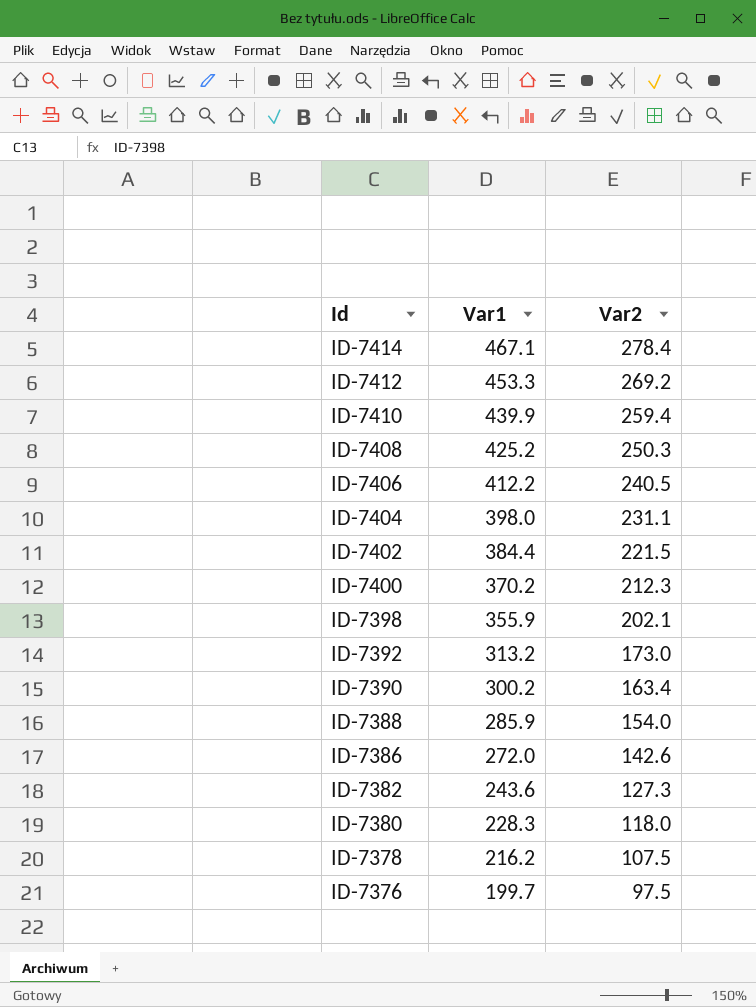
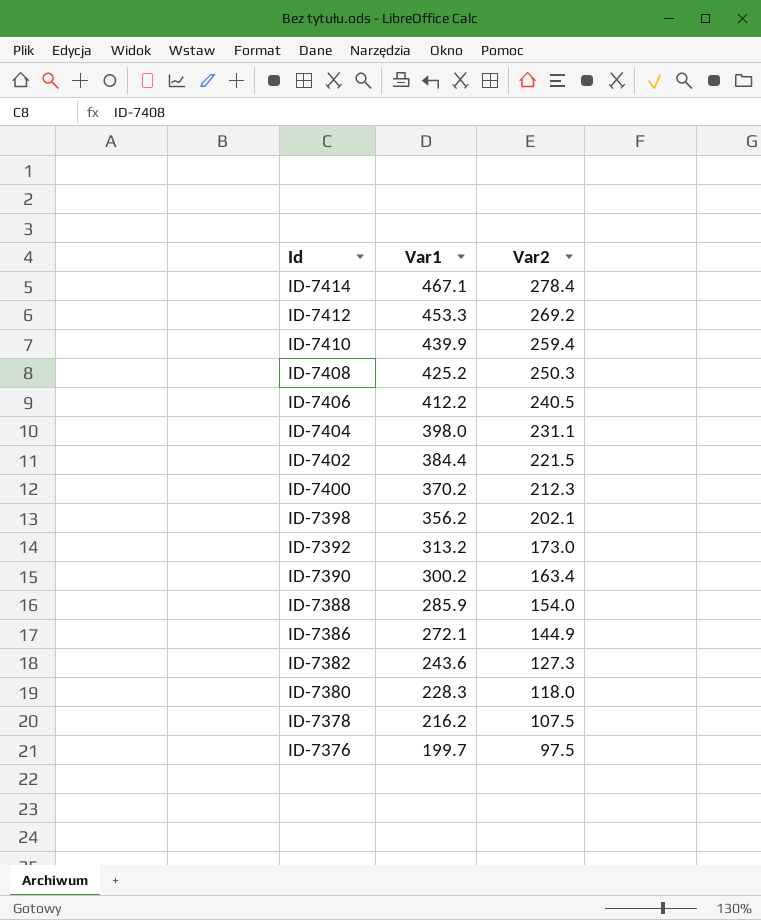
ID-7398 | Var1: 355.9 -> 356.2
ID-7386 | Var1: 272.0 -> 272.1
ID-7386 | Var2: 142.6 -> 144.9

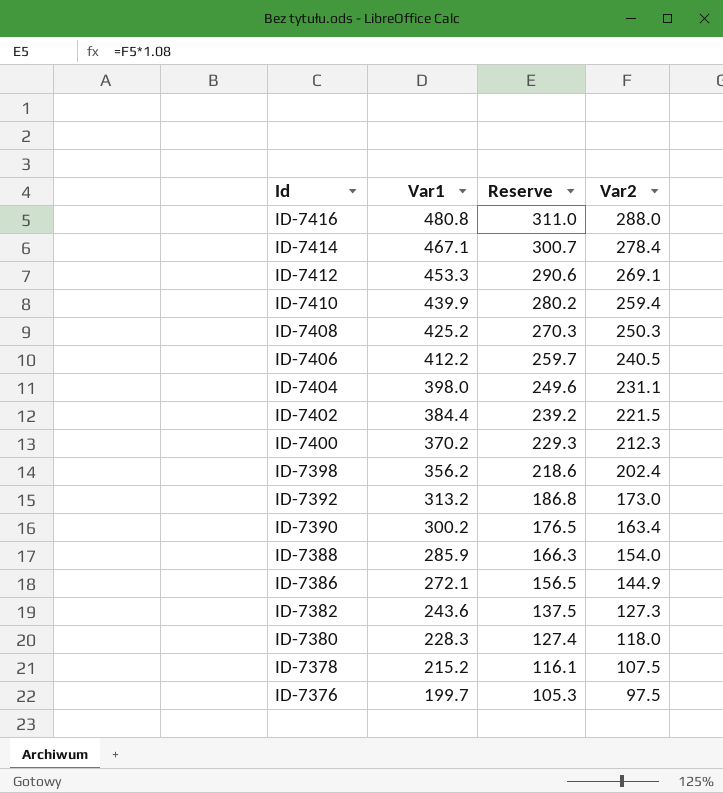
column Reserve | formula: none -> [Var2] * 1.08
row ID-7416: none -> 480.8 | 311.0 | 288.0
ID-7412 | Var2: 269.2 -> 269.1
ID-7398 | Var2: 202.1 -> 202.4
ID-7378 | Var1: 216.2 -> 215.2

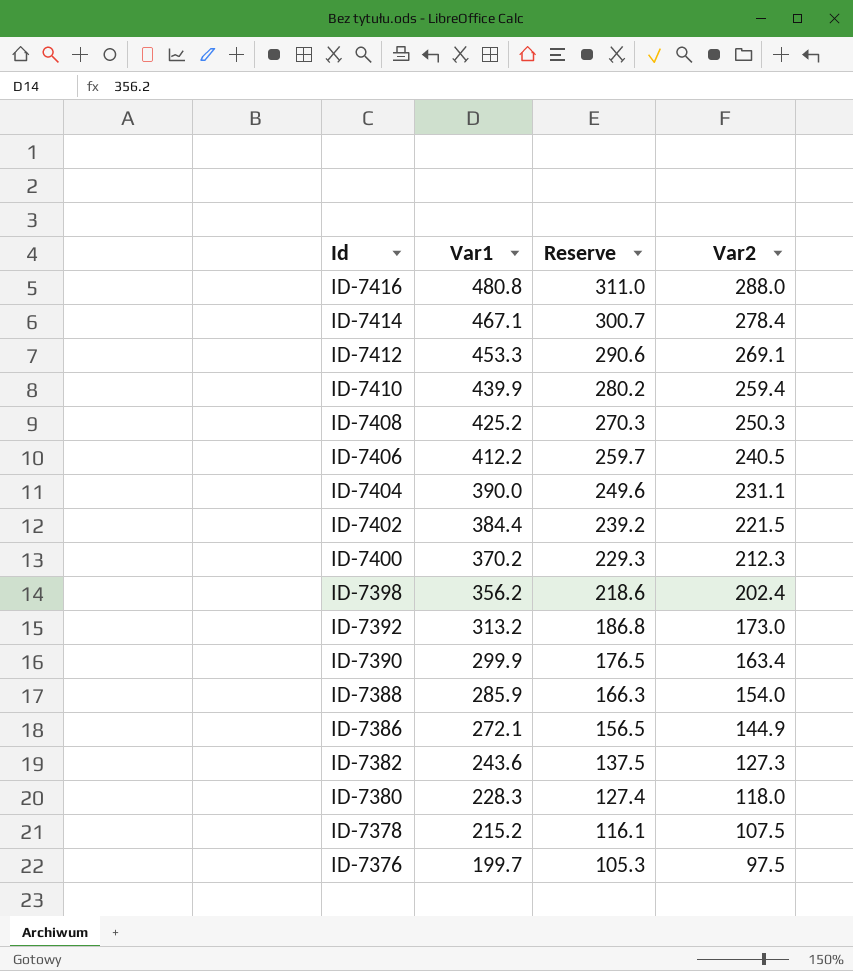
ID-7404 | Var1: 398.0 -> 390.0
ID-7390 | Var1: 300.2 -> 299.9

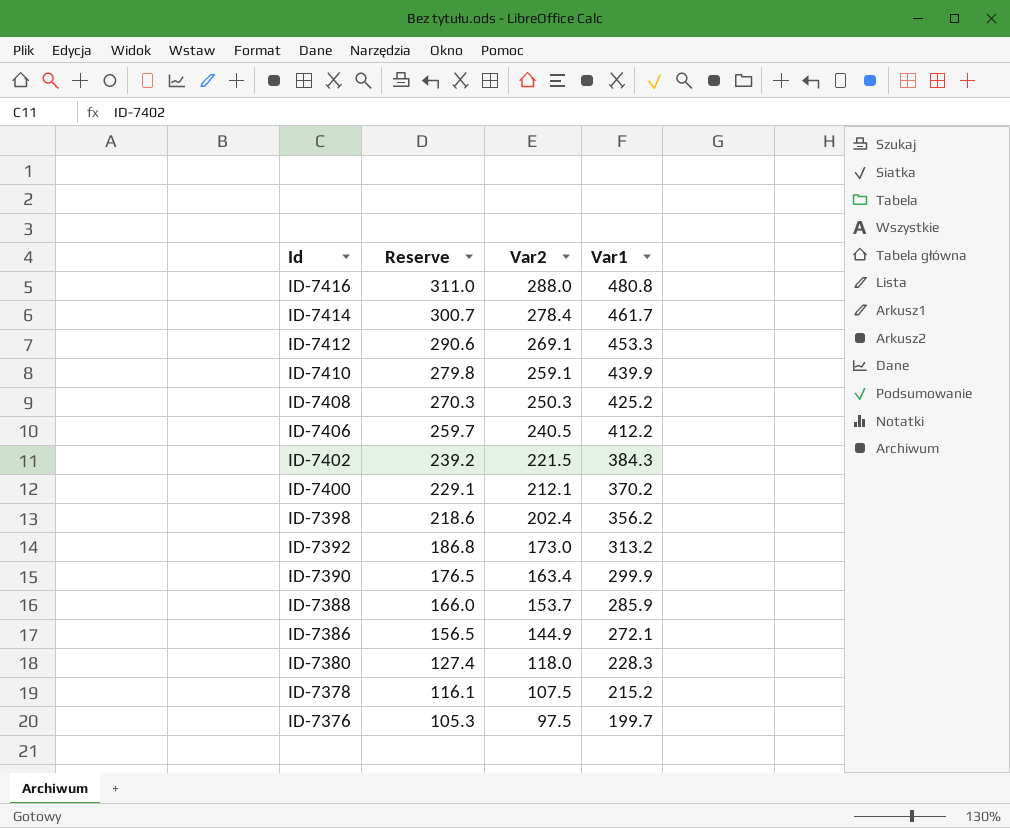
column Var1 | position: 2 -> 4
row ID-7404: 390.0 | 249.6 | 231.1 -> none
row ID-7382: 243.6 | 137.5 | 127.3 -> none
ID-7414 | Var1: 467.1 -> 461.7
ID-7410 | Reserve: 280.2 -> 279.8
ID-7410 | Var2: 259.4 -> 259.1
ID-7402 | Var1: 384.4 -> 384.3
ID-7400 | Reserve: 229.3 -> 229.1
ID-7400 | Var2: 212.3 -> 212.1
ID-7388 | Reserve: 166.3 -> 166.0
ID-7388 | Var2: 154.0 -> 153.7

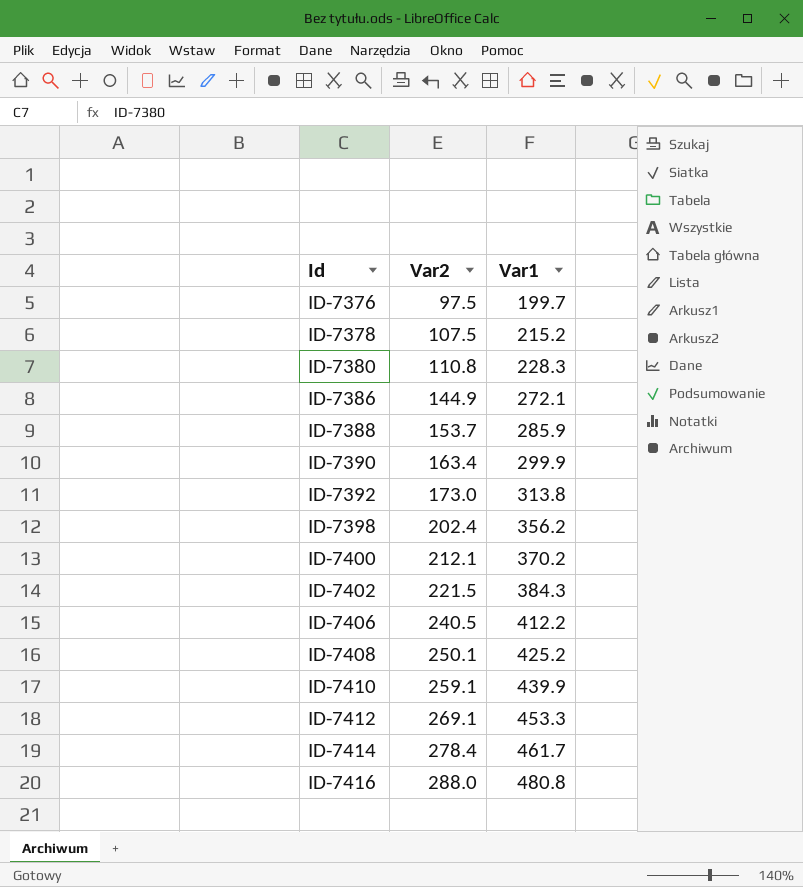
row order: Id descending -> Id ascending
column Reserve | formula: [Var2] * 1.08 -> none
ID-7380 | Var2: 118.0 -> 110.8
ID-7392 | Var1: 313.2 -> 313.8
ID-7408 | Var2: 250.3 -> 250.1

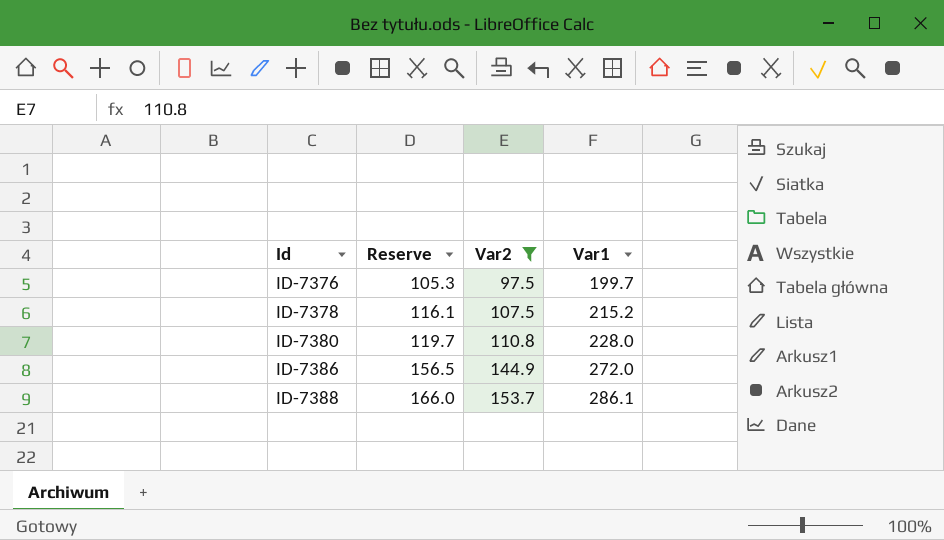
filter: none -> Var2 <= 153.7
column Reserve | formula: none -> [Var2] * 1.08
ID-7380 | Var1: 228.3 -> 228.0
ID-7386 | Var1: 272.1 -> 272.0
ID-7388 | Var1: 285.9 -> 286.1

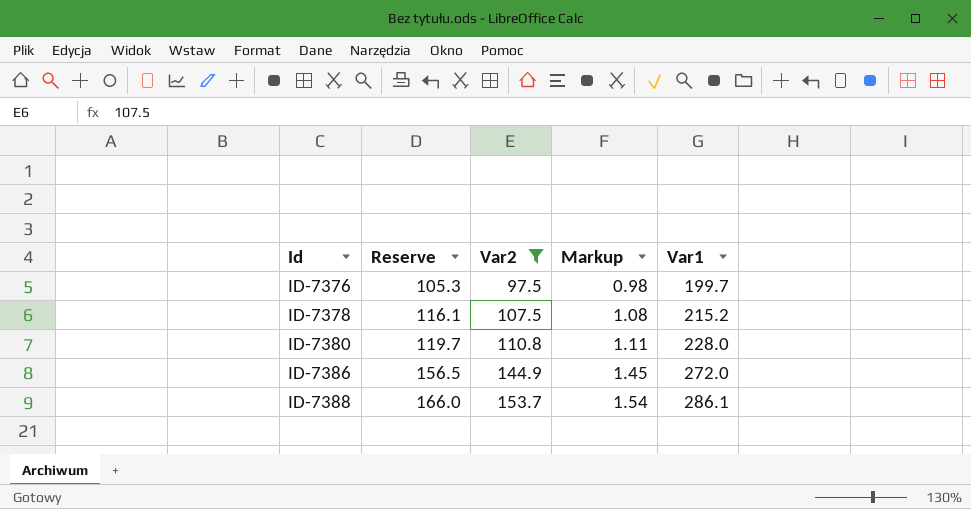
column Markup | formula: none -> [Var2] * 0.01

